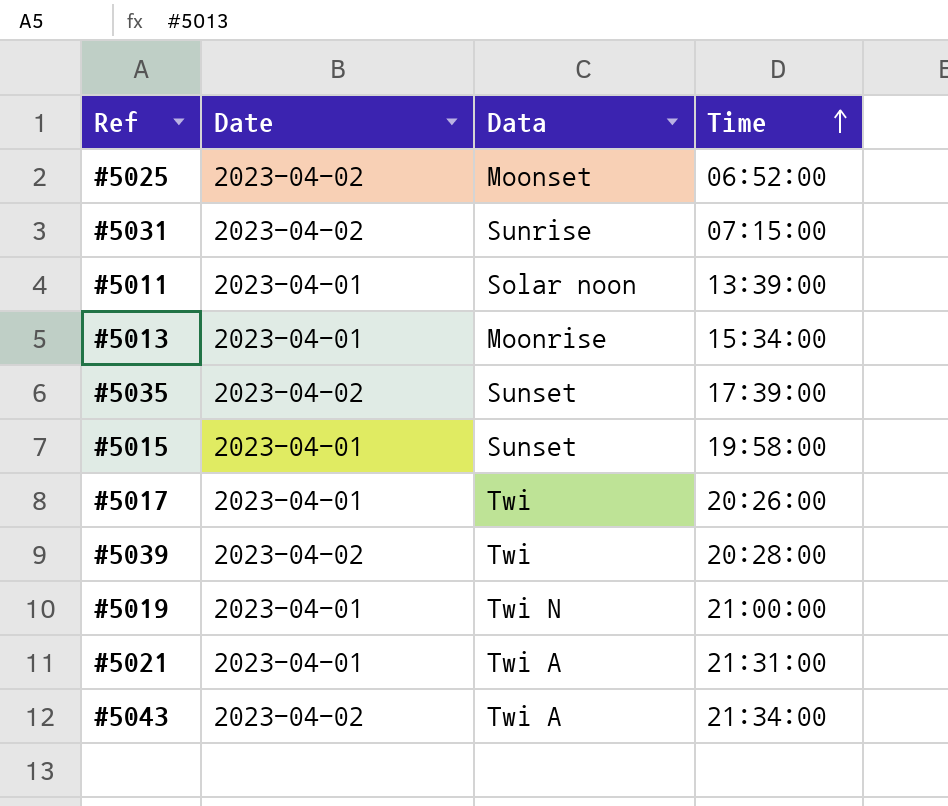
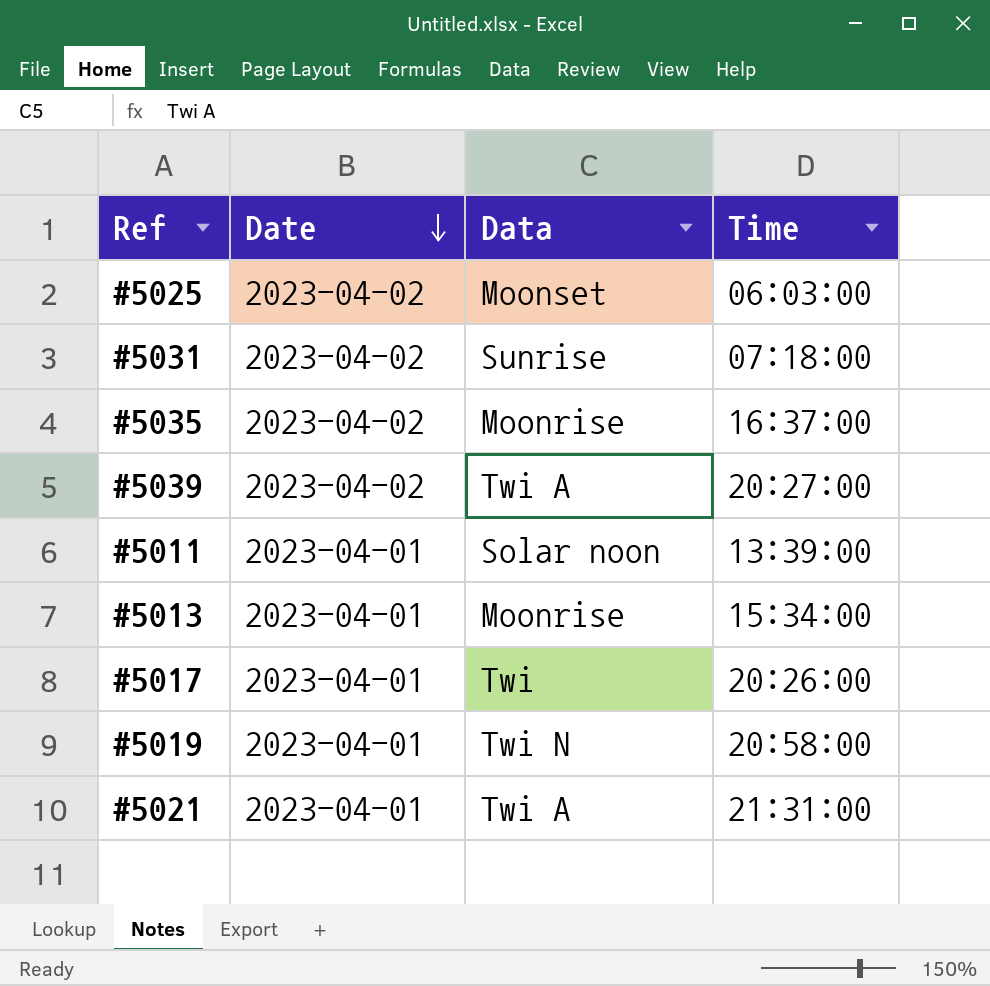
row order: Time ascending -> Date descending
row #5015: 2023-04-01 | Sunset | 19:58:00 -> none
row #5043: 2023-04-02 | Twi A | 21:34:00 -> none
#5025 | Time: 06:52:00 -> 06:03:00
#5031 | Time: 07:15:00 -> 07:18:00
#5035 | Data: Sunset -> Moonrise
#5035 | Time: 17:39:00 -> 16:37:00
#5039 | Data: Twi -> Twi A
#5039 | Time: 20:28:00 -> 20:27:00
#5019 | Time: 21:00:00 -> 20:58:00

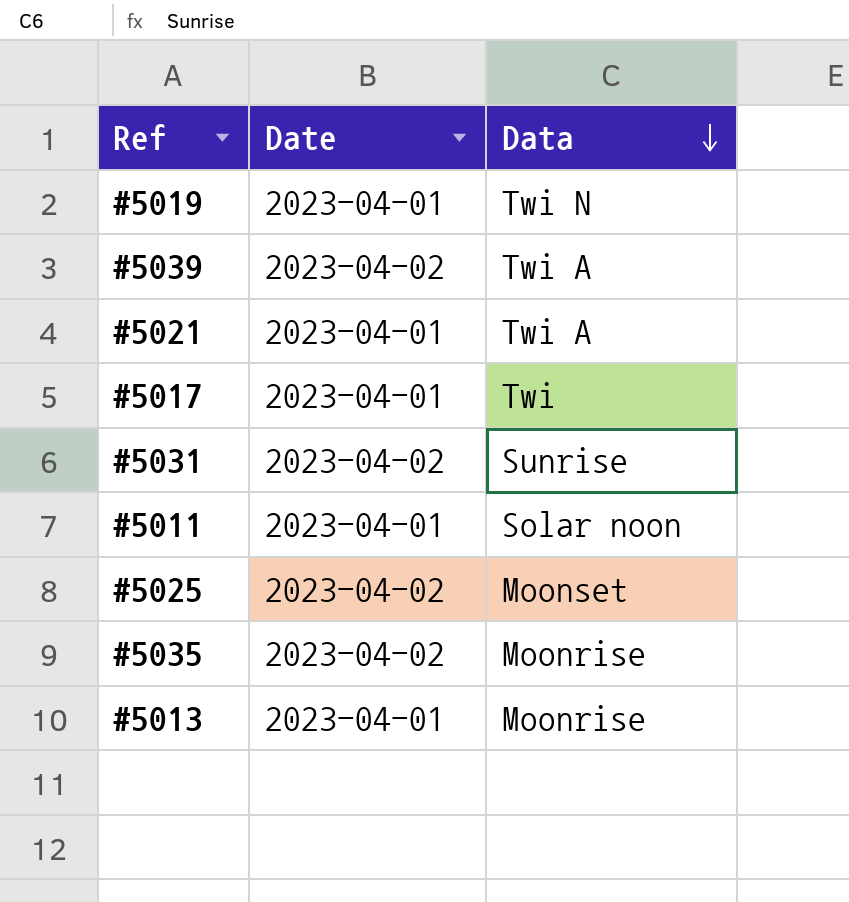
row order: Date descending -> Data descending
column Time | position: 4 -> none

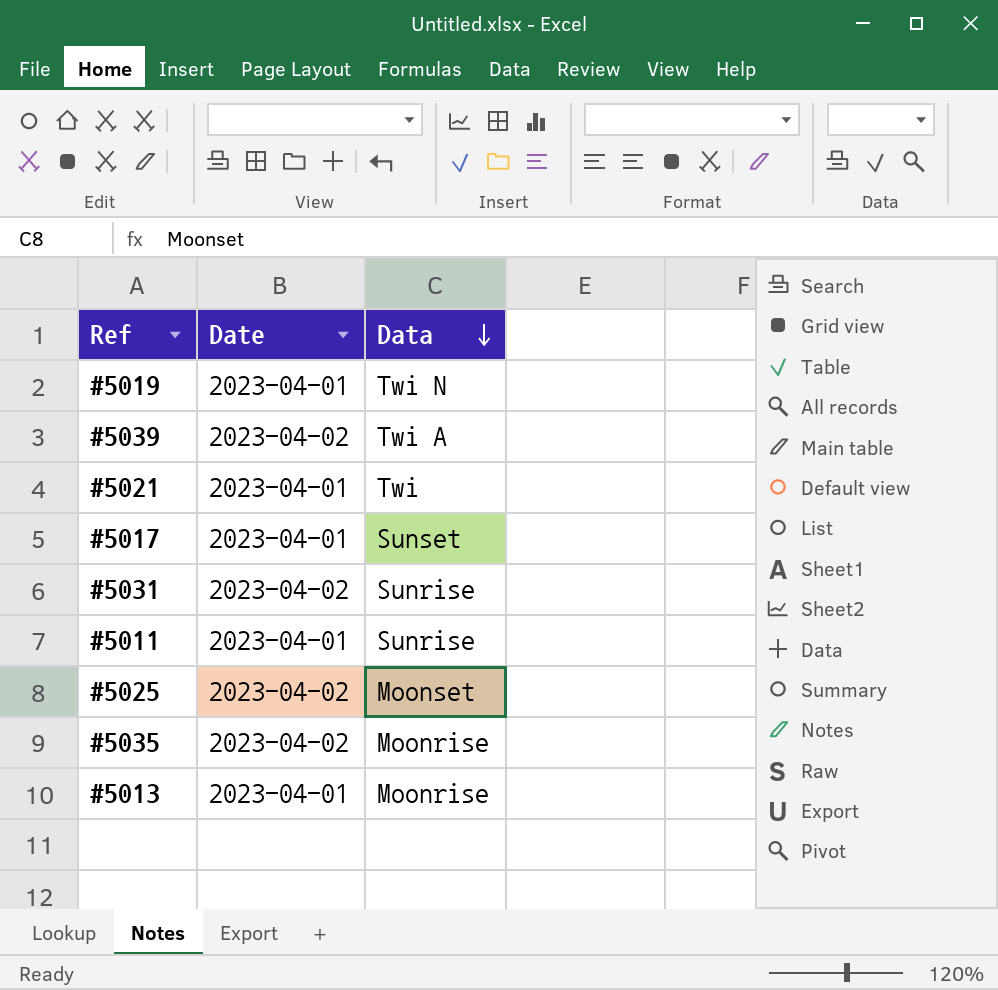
#5021 | Data: Twi A -> Twi
#5017 | Data: Twi -> Sunset
#5011 | Data: Solar noon -> Sunrise

